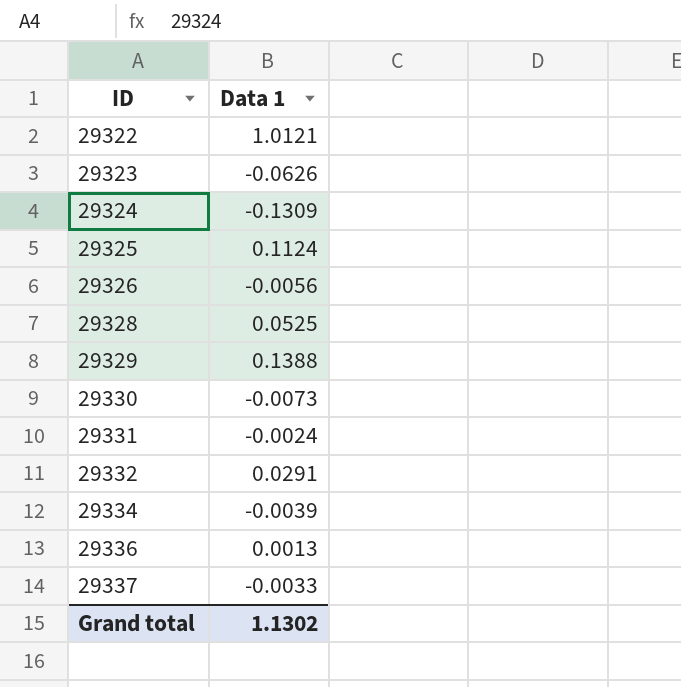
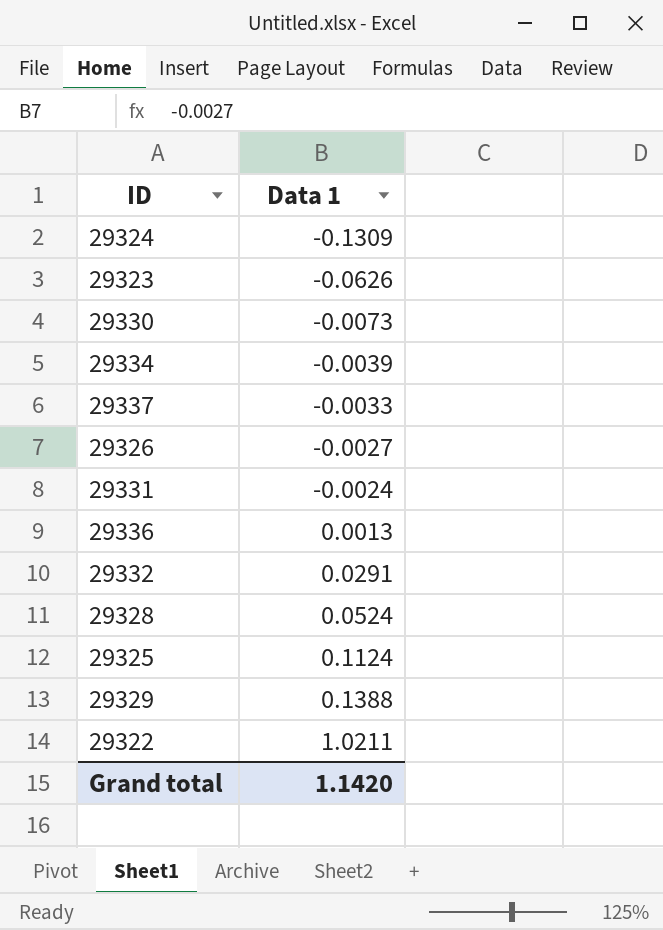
row order: ID ascending -> Data 1 ascending
29326 | Data 1: -0.0056 -> -0.0027
29328 | Data 1: 0.0525 -> 0.0524
29322 | Data 1: 1.0121 -> 1.0211
Grand total | Data 1: 1.1302 -> 1.1420

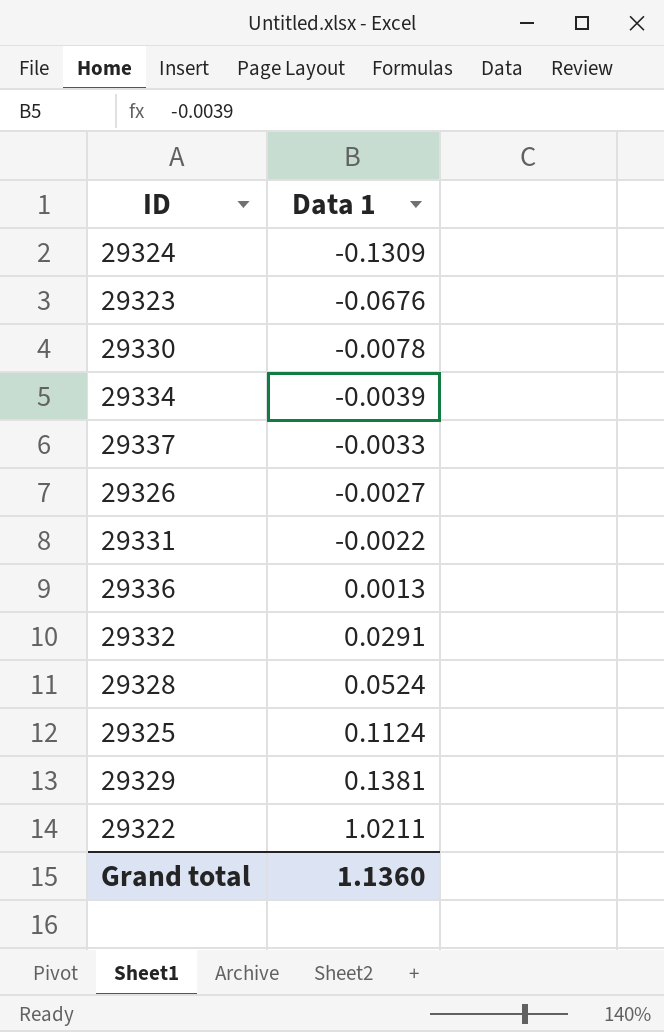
29323 | Data 1: -0.0626 -> -0.0676
29330 | Data 1: -0.0073 -> -0.0078
29331 | Data 1: -0.0024 -> -0.0022
29329 | Data 1: 0.1388 -> 0.1381
Grand total | Data 1: 1.1420 -> 1.1360

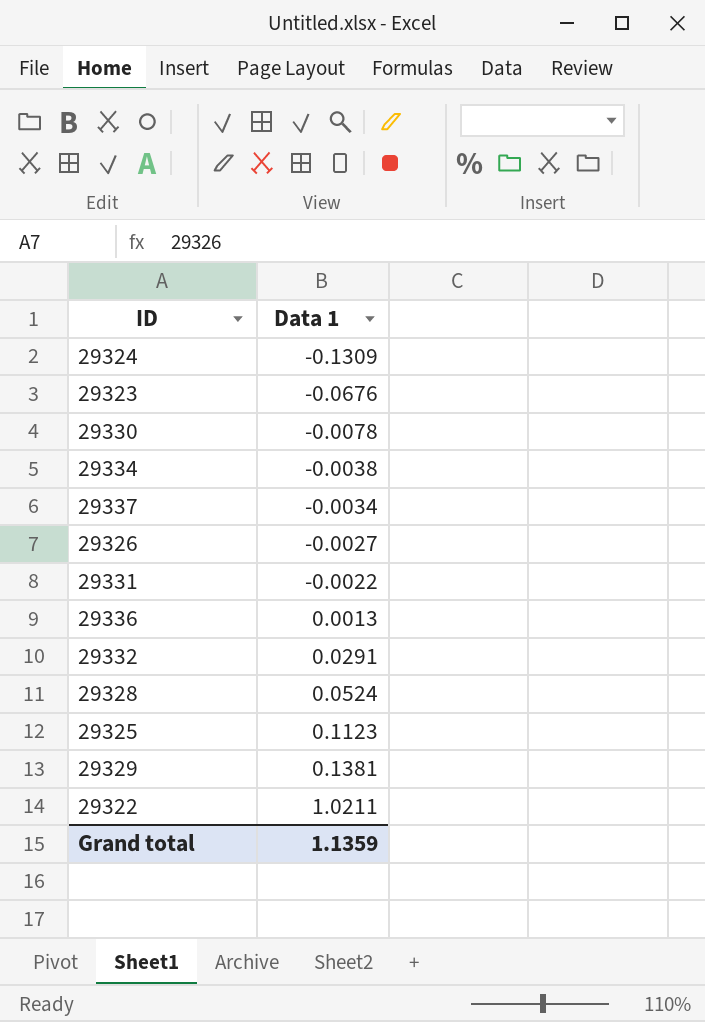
29334 | Data 1: -0.0039 -> -0.0038
29337 | Data 1: -0.0033 -> -0.0034
29325 | Data 1: 0.1124 -> 0.1123
Grand total | Data 1: 1.1360 -> 1.1359

